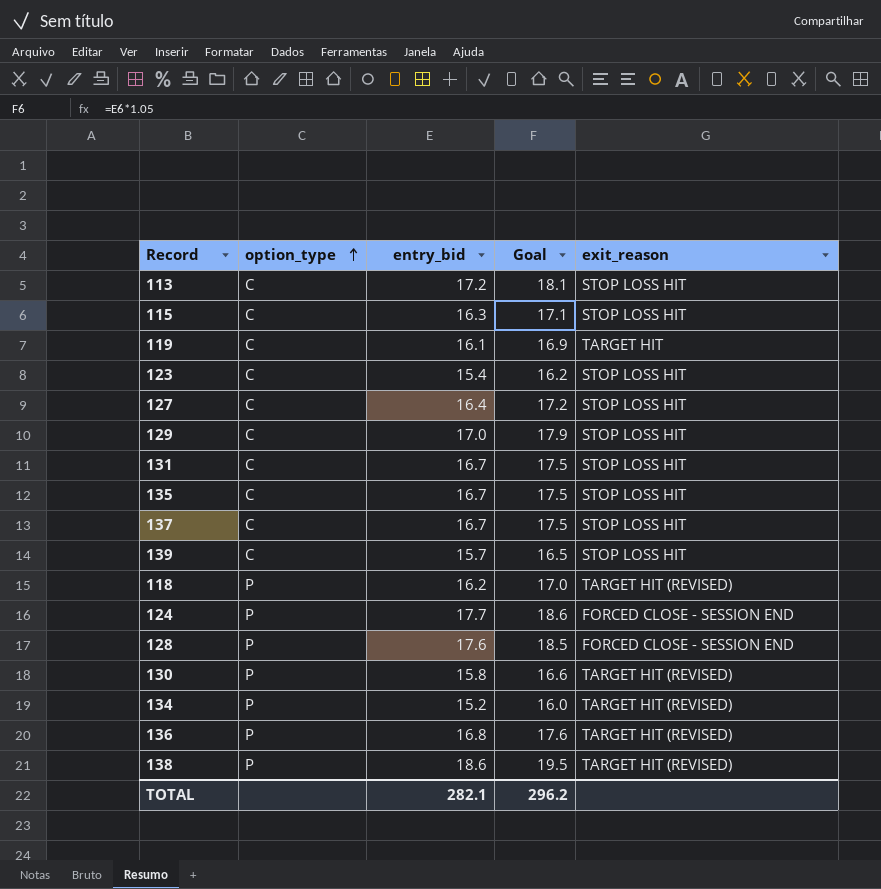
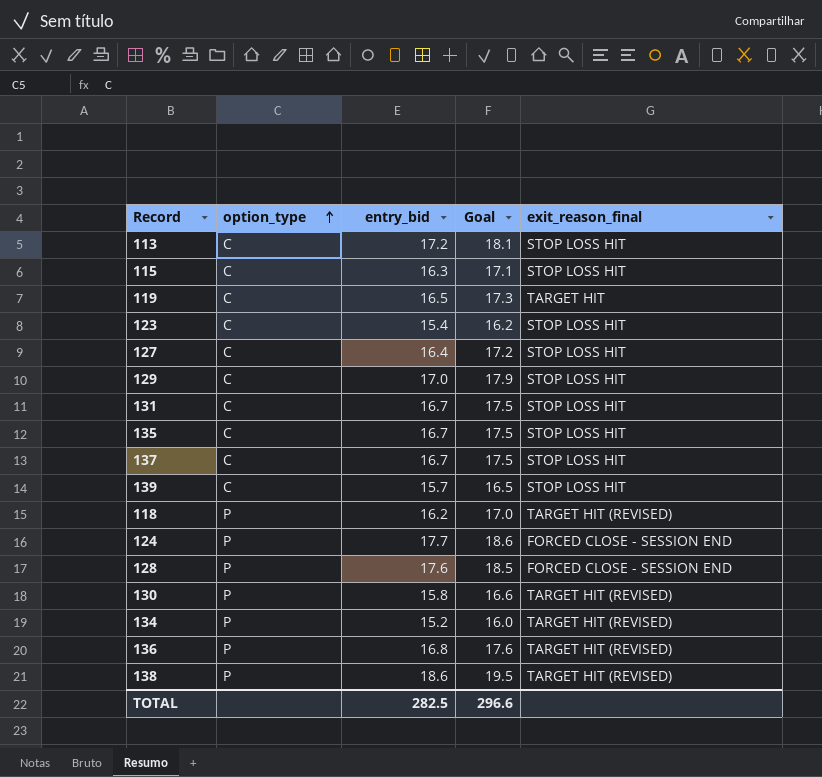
column name: exit_reason -> exit_reason_final
119 | entry_bid: 16.1 -> 16.5
119 | Goal: 16.9 -> 17.3
TOTAL | entry_bid: 282.1 -> 282.5
TOTAL | Goal: 296.2 -> 296.6

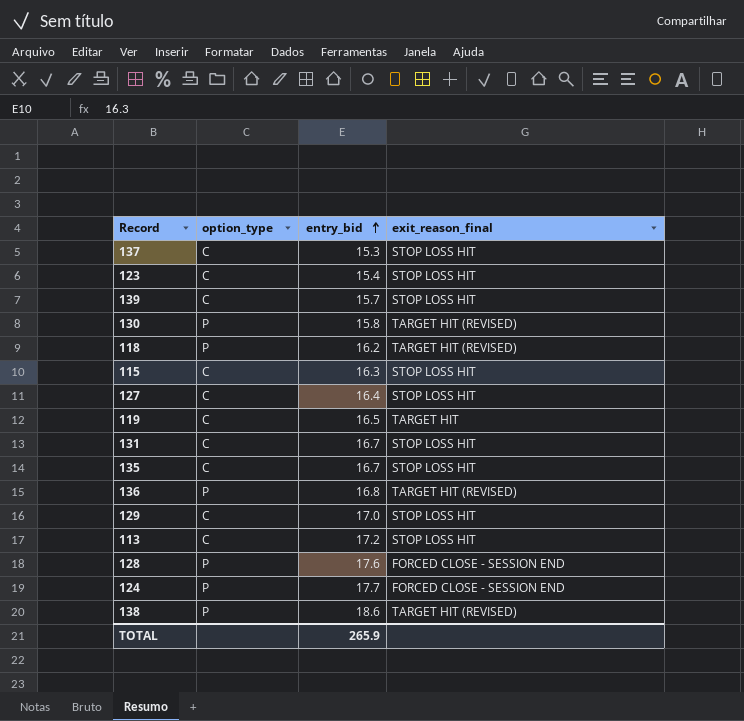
row order: option_type ascending -> entry_bid ascending
column Goal | formula: [entry_bid] * 1.05 -> none
row 134: P | 15.2 | 16.0 | TARGET HIT (REVISED) -> none
137 | entry_bid: 16.7 -> 15.3
TOTAL | entry_bid: 282.5 -> 265.9

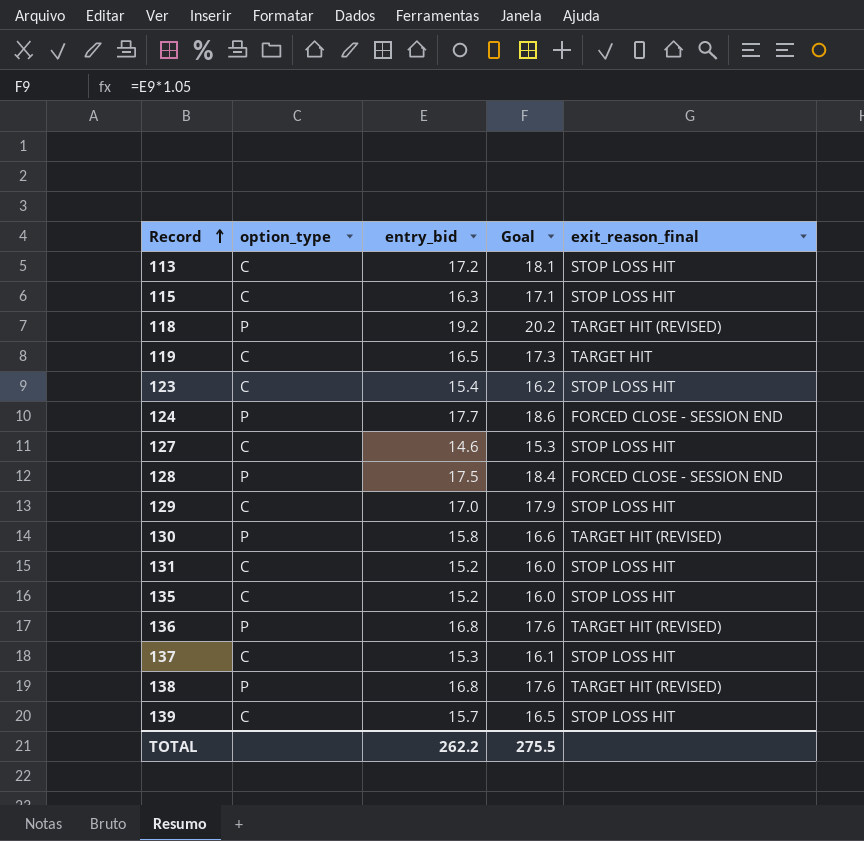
row order: entry_bid ascending -> Record ascending
column Goal | formula: none -> [entry_bid] * 1.05
118 | entry_bid: 16.2 -> 19.2
127 | entry_bid: 16.4 -> 14.6
128 | entry_bid: 17.6 -> 17.5
131 | entry_bid: 16.7 -> 15.2
135 | entry_bid: 16.7 -> 15.2
138 | entry_bid: 18.6 -> 16.8
TOTAL | entry_bid: 265.9 -> 262.2

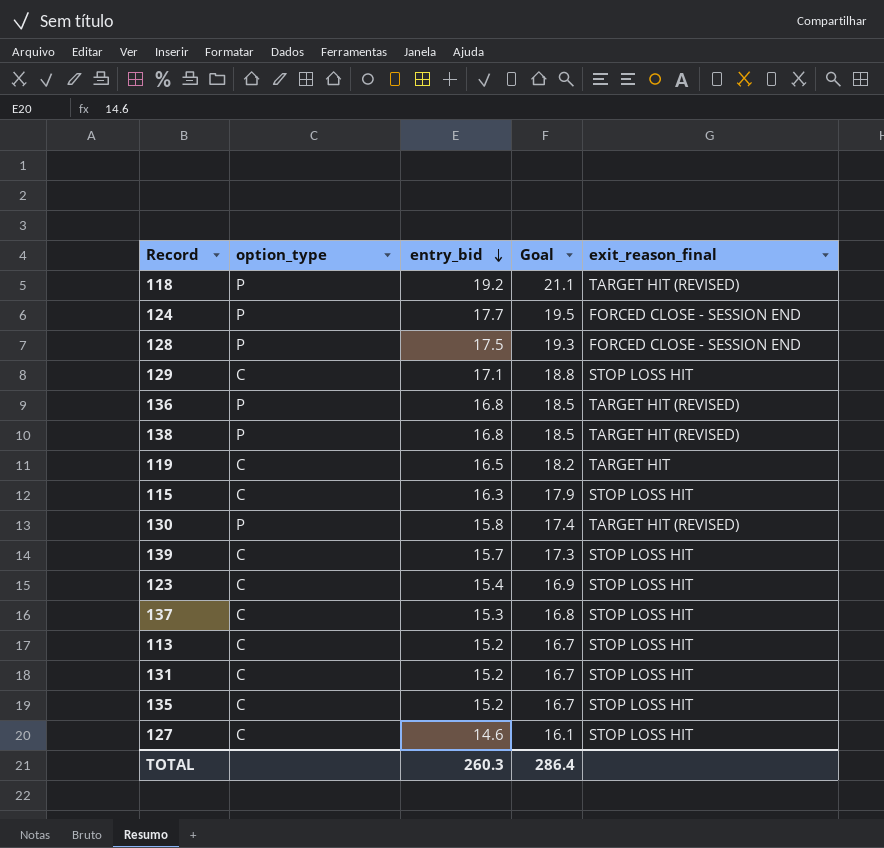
row order: Record ascending -> entry_bid descending
column Goal | formula: [entry_bid] * 1.05 -> [entry_bid] * 1.1
129 | entry_bid: 17.0 -> 17.1
113 | entry_bid: 17.2 -> 15.2
TOTAL | entry_bid: 262.2 -> 260.3
TOTAL | Goal: 275.5 -> 286.4

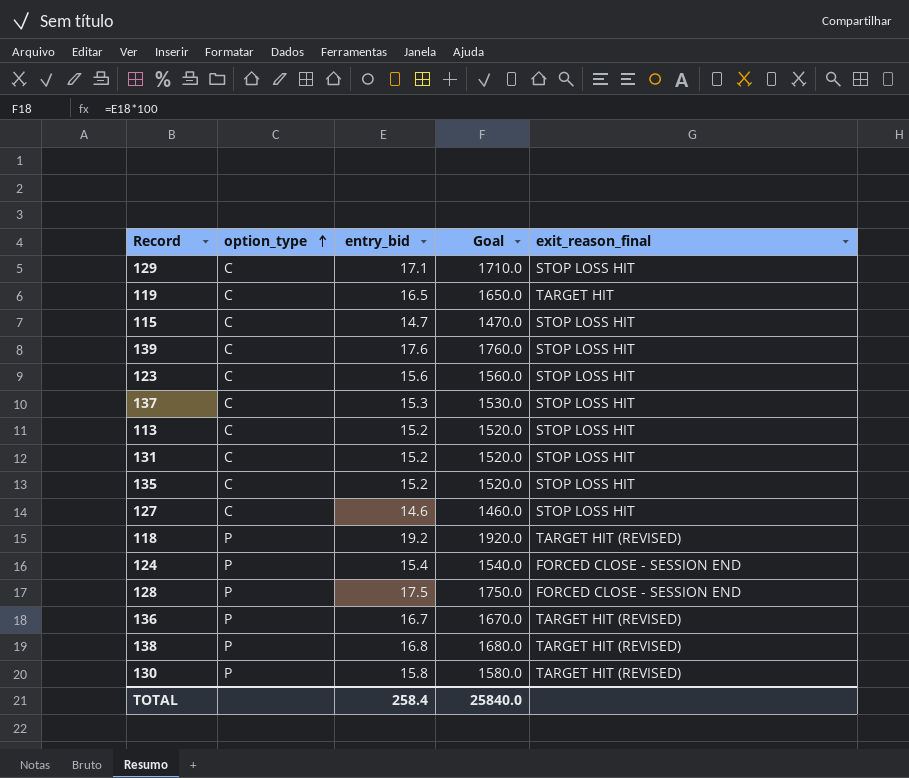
row order: entry_bid descending -> option_type ascending
column Goal | formula: [entry_bid] * 1.1 -> [entry_bid] * 100
115 | entry_bid: 16.3 -> 14.7
139 | entry_bid: 15.7 -> 17.6
123 | entry_bid: 15.4 -> 15.6
124 | entry_bid: 17.7 -> 15.4
136 | entry_bid: 16.8 -> 16.7
TOTAL | entry_bid: 260.3 -> 258.4
TOTAL | Goal: 286.4 -> 25840.0

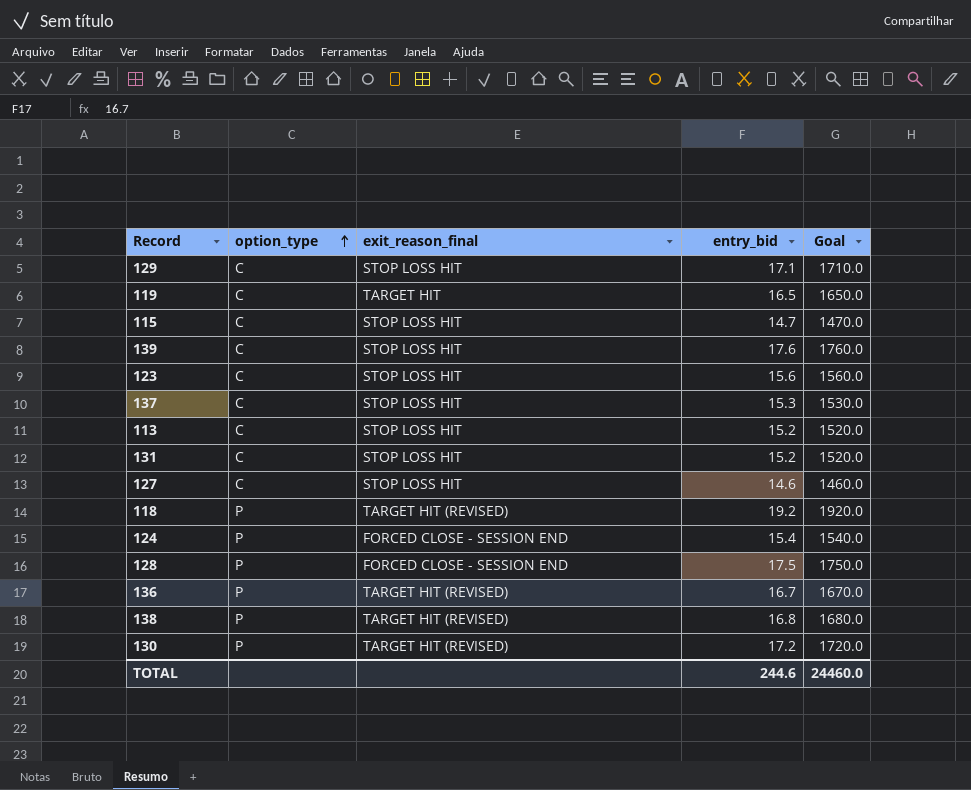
column exit_reason_final | position: 5 -> 3
row 135: C | 15.2 | 1520.0 | STOP LOSS HIT -> none
130 | entry_bid: 15.8 -> 17.2
130 | Goal: 1580.0 -> 1720.0
TOTAL | entry_bid: 258.4 -> 244.6
TOTAL | Goal: 25840.0 -> 24460.0

